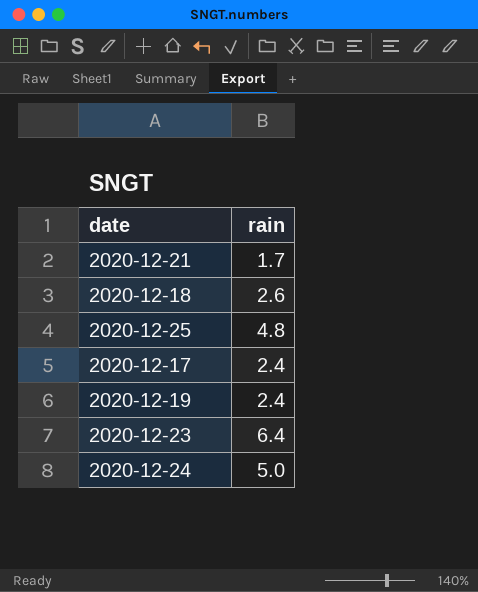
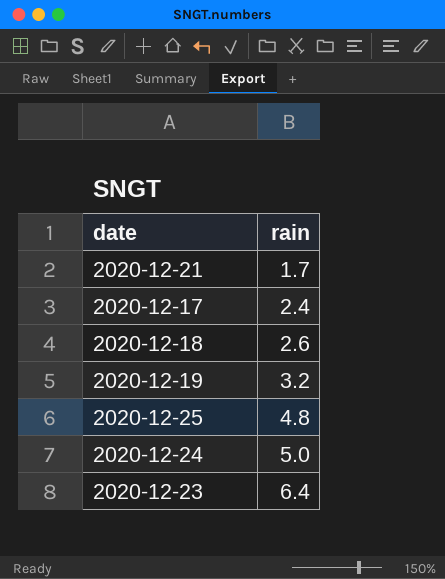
row order: none -> rain ascending
2020-12-19 | rain: 2.4 -> 3.2

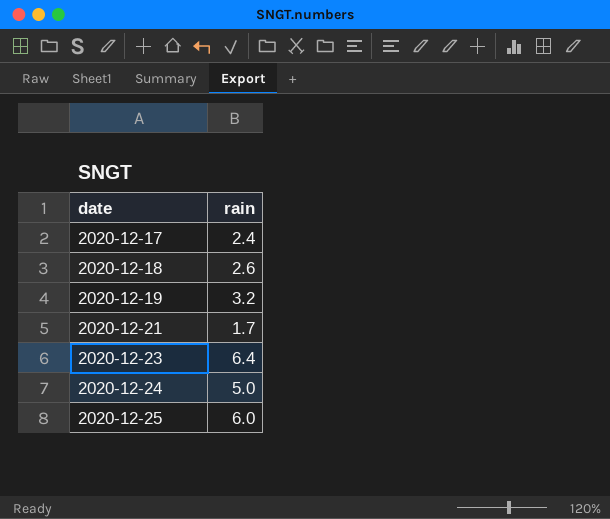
row order: rain ascending -> date ascending
2020-12-25 | rain: 4.8 -> 6.0

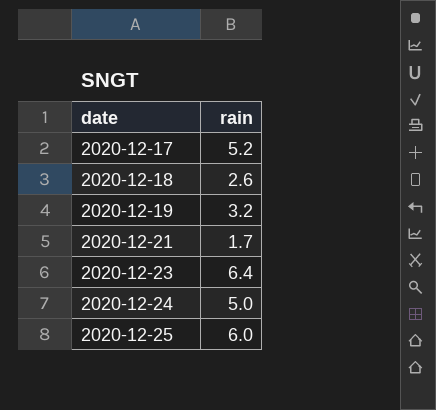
2020-12-17 | rain: 2.4 -> 5.2

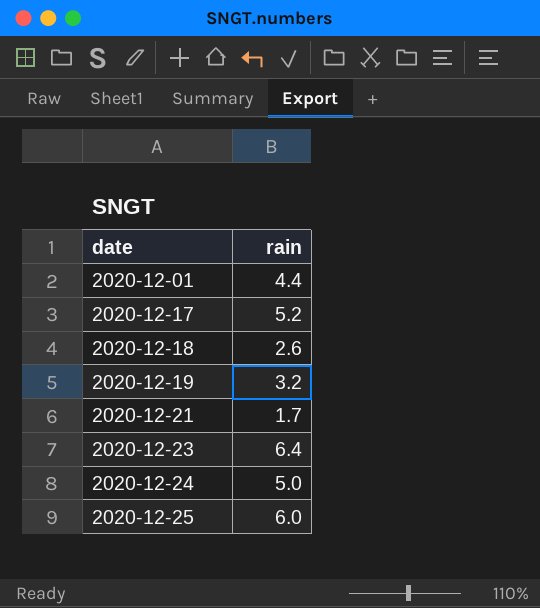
row 2020-12-01: none -> 4.4

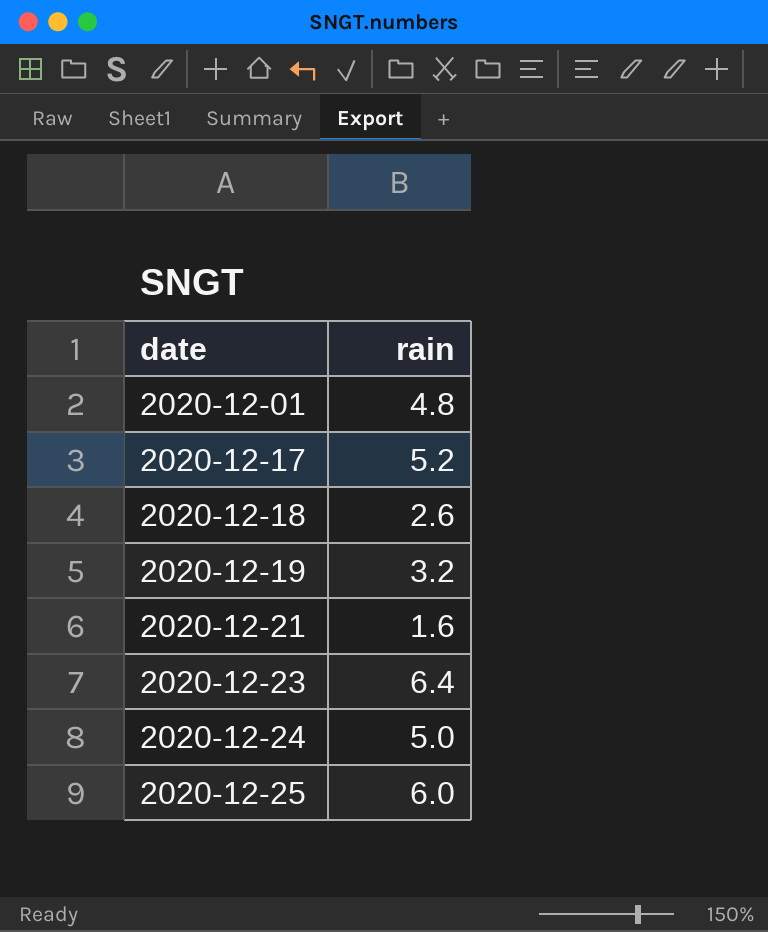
2020-12-01 | rain: 4.4 -> 4.8
2020-12-21 | rain: 1.7 -> 1.6

